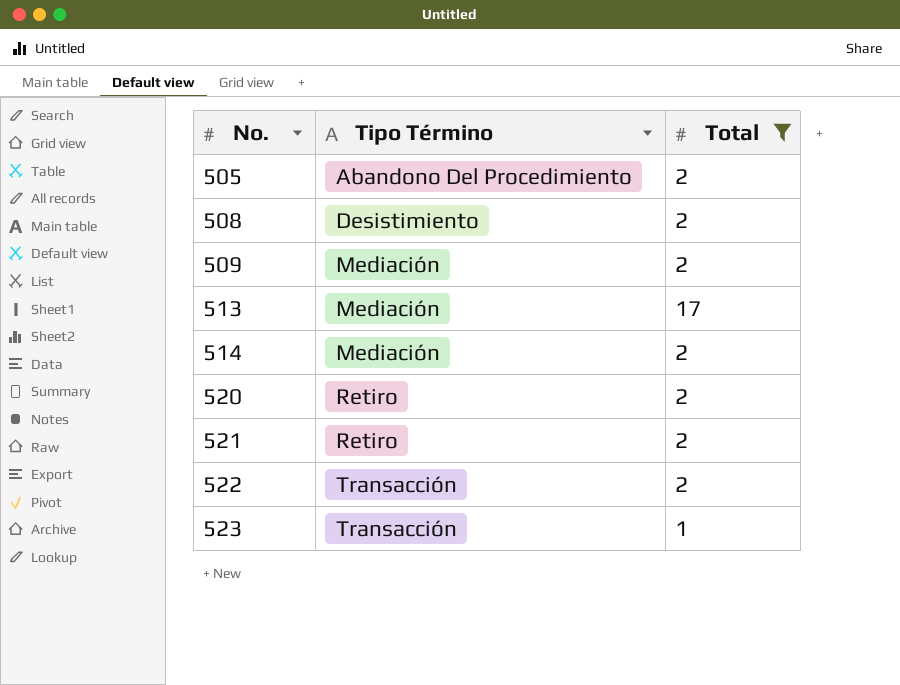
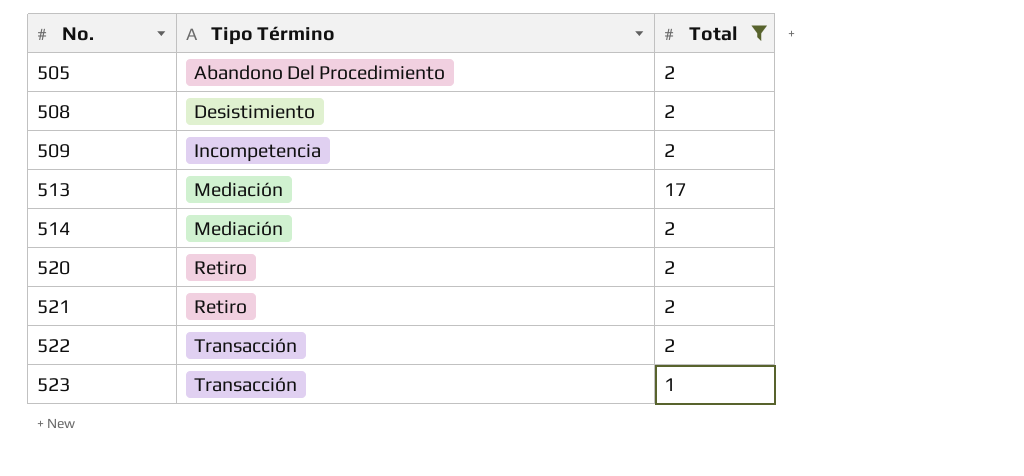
509 | Tipo Término: Mediación -> Incompetencia

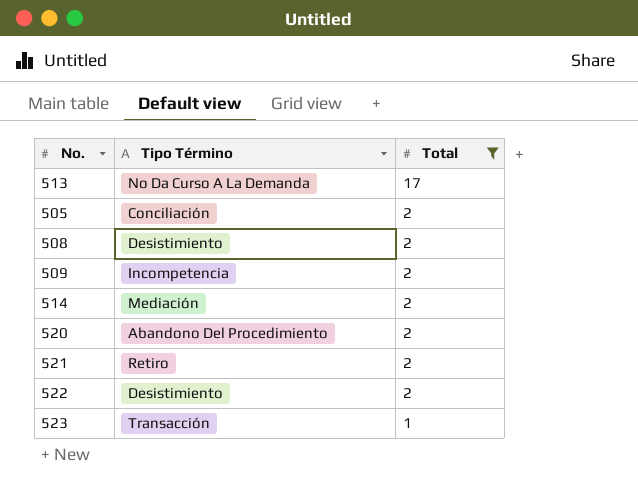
row order: No. ascending -> Total descending
513 | Tipo Término: Mediación -> No Da Curso A La Demanda
505 | Tipo Término: Abandono Del Procedimiento -> Conciliación
520 | Tipo Término: Retiro -> Abandono Del Procedimiento
522 | Tipo Término: Transacción -> Desistimiento

